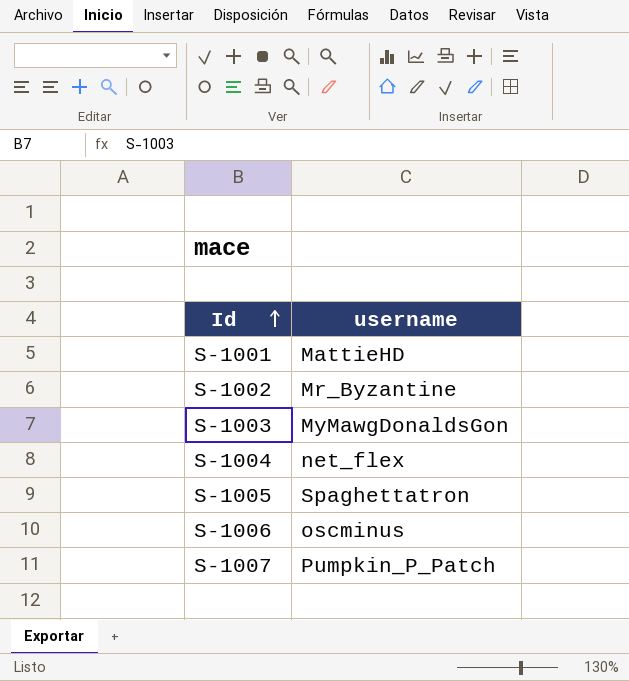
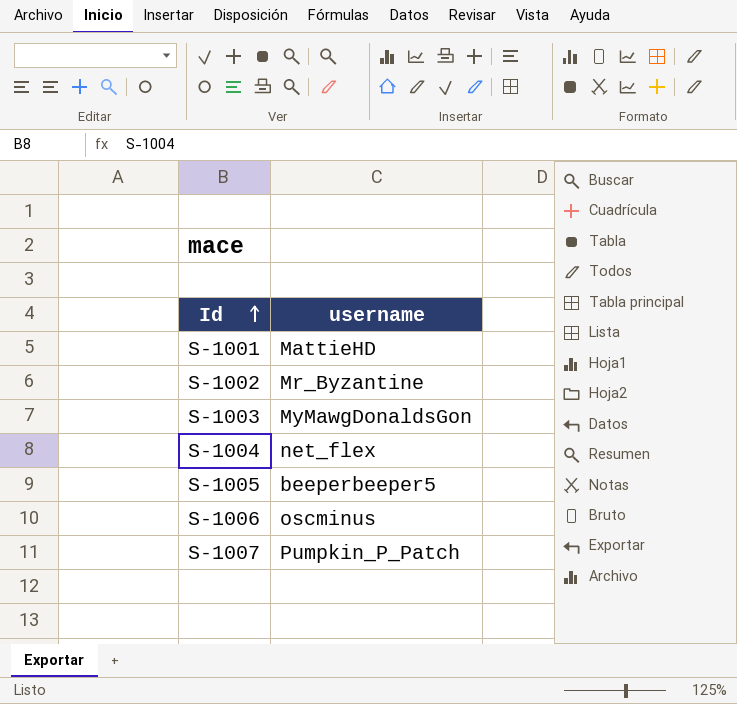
S-1005 | username: Spaghettatron -> beeperbeeper5

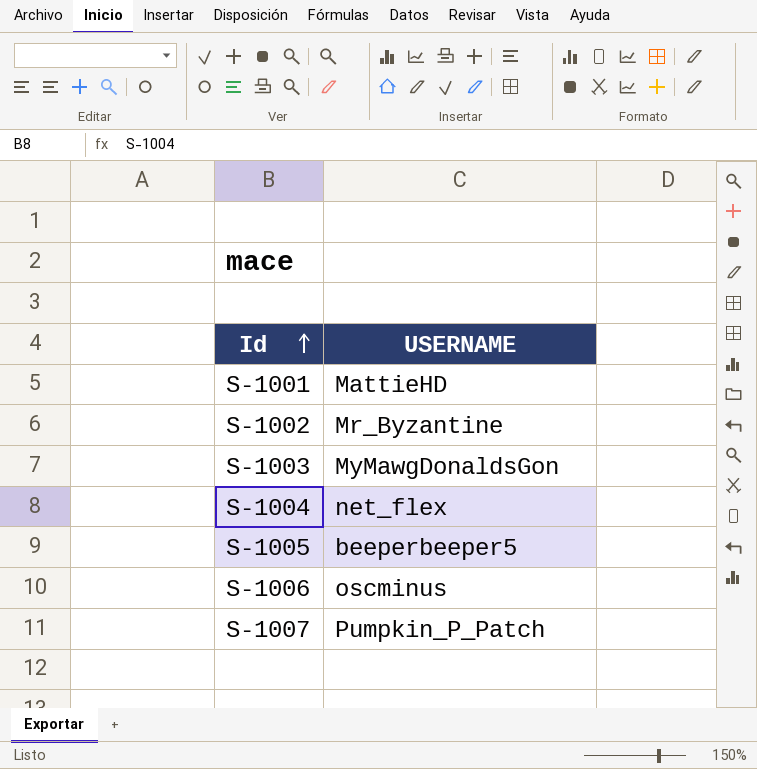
column name: username -> USERNAME

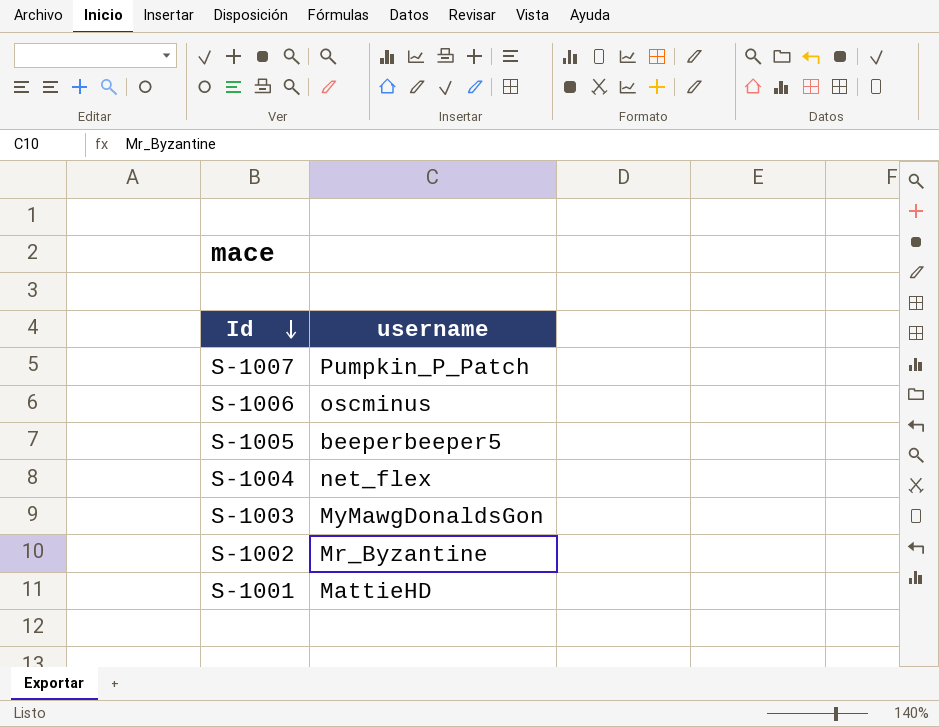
row order: Id ascending -> Id descending
column name: USERNAME -> username

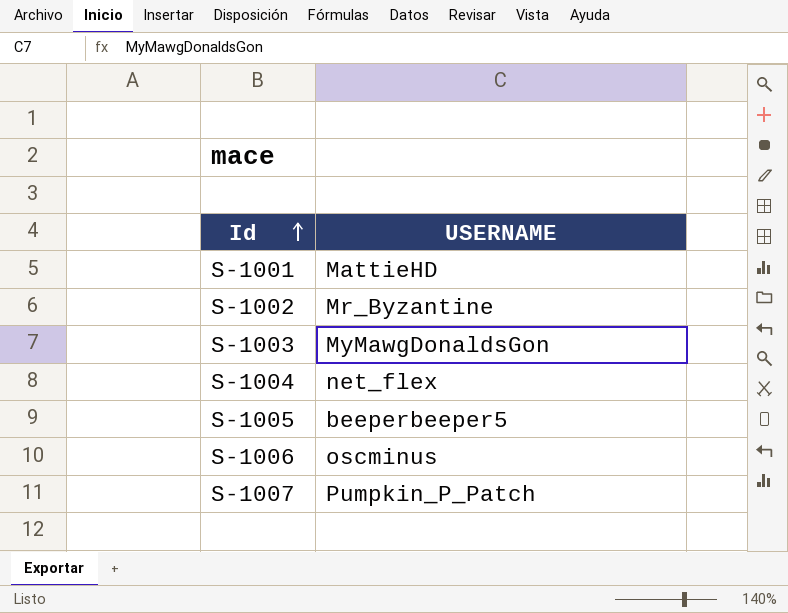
row order: Id descending -> Id ascending
column name: username -> USERNAME

